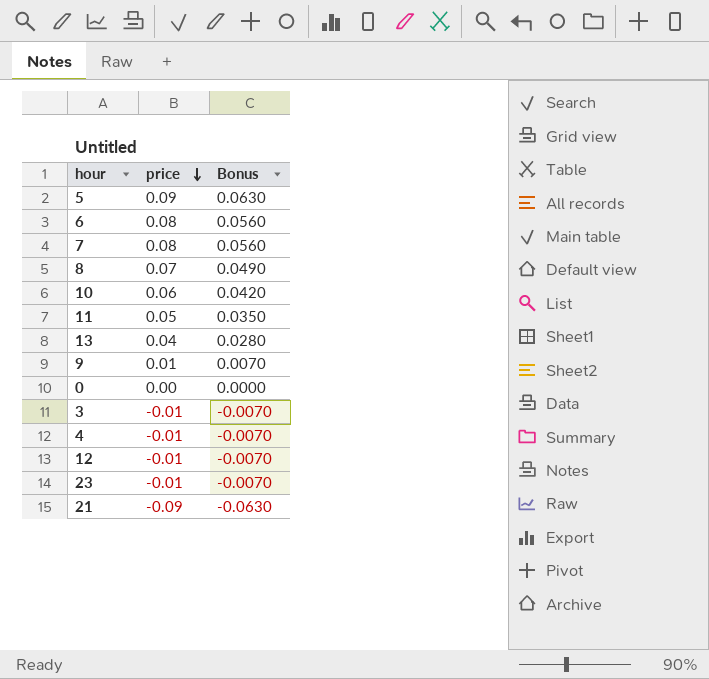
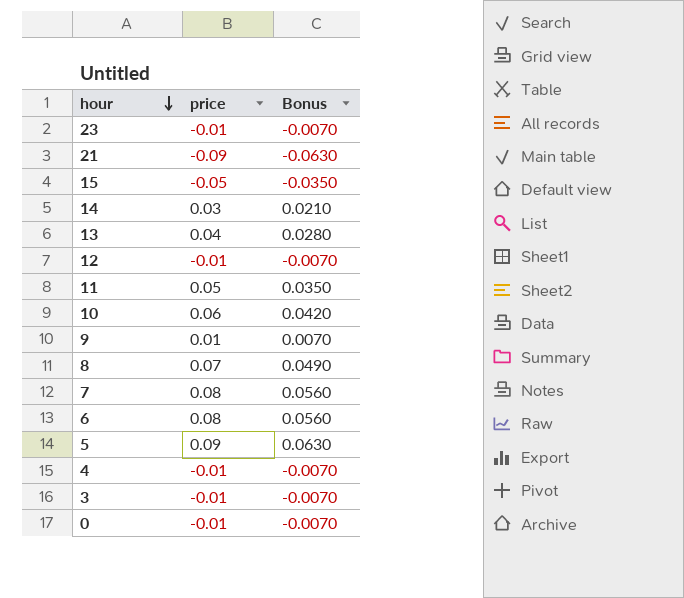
row order: price descending -> hour descending
row 15: none -> -0.05 | -0.0350
row 14: none -> 0.03 | 0.0210
0 | price: 0.00 -> -0.01
0 | Bonus: 0.0000 -> -0.0070

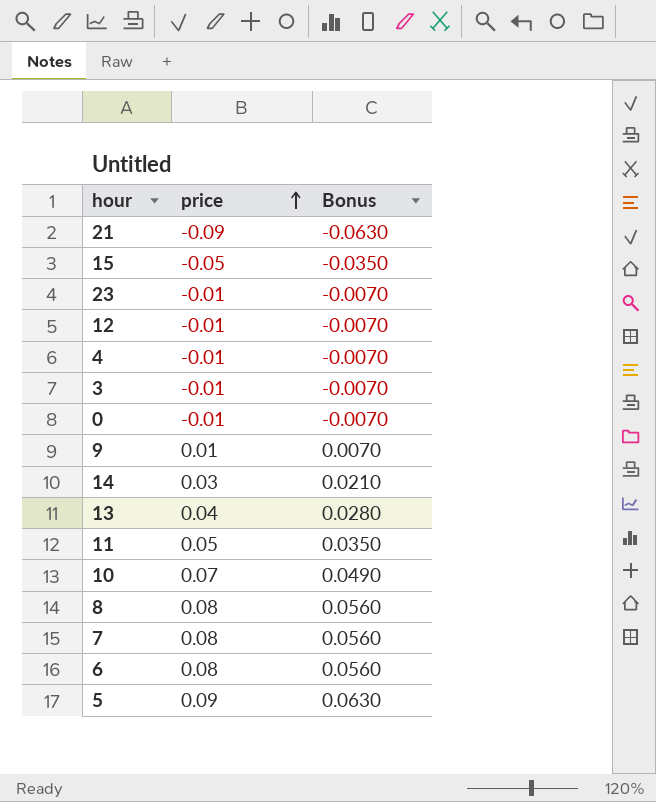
row order: hour descending -> price ascending
10 | price: 0.06 -> 0.07
10 | Bonus: 0.0420 -> 0.0490
8 | price: 0.07 -> 0.08
8 | Bonus: 0.0490 -> 0.0560

